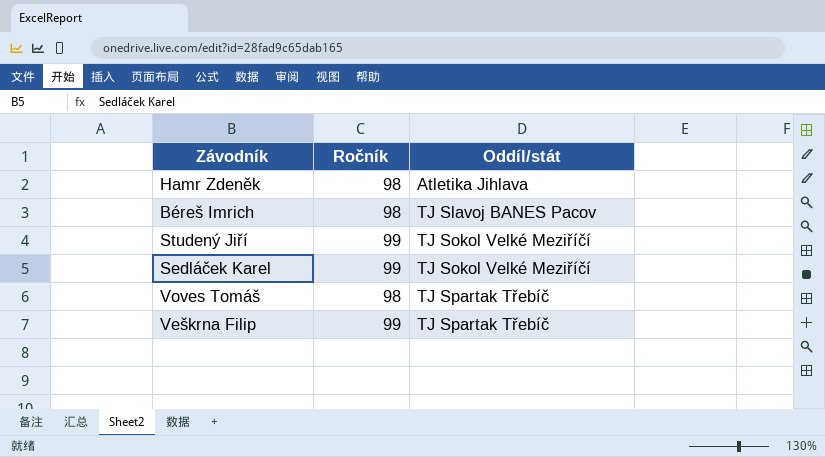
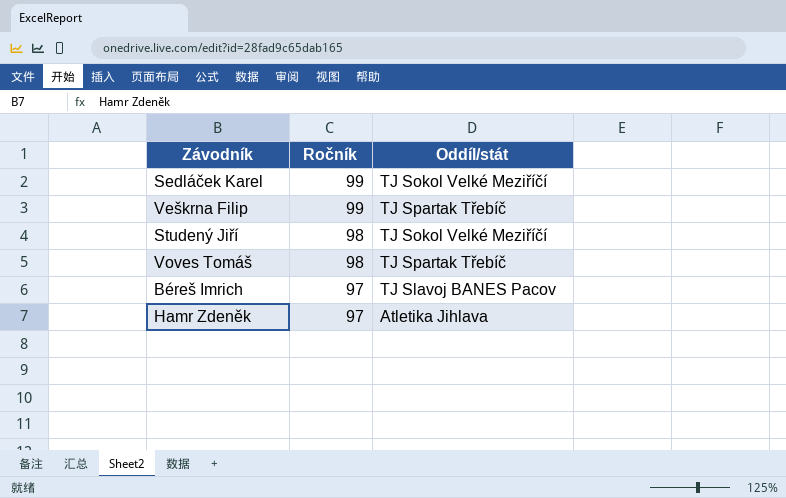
row order: Oddíl/stát ascending -> Ročník descending
Studený Jiří | Ročník: 99 -> 98
Béreš Imrich | Ročník: 98 -> 97
Hamr Zdeněk | Ročník: 98 -> 97

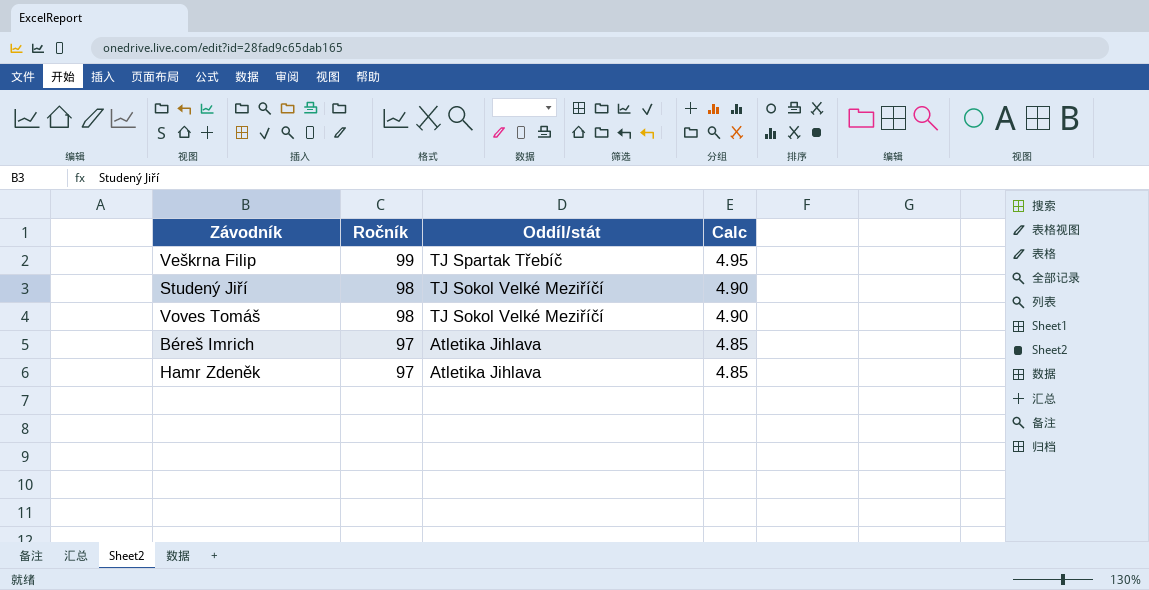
column Calc | formula: none -> [Ročník] * 0.05
row Sedláček Karel: 99 | TJ Sokol Velké Meziříčí -> none
Voves Tomáš | Oddíl/stát: TJ Spartak Třebíč -> TJ Sokol Velké Meziříčí
Béreš Imrich | Oddíl/stát: TJ Slavoj BANES Pacov -> Atletika Jihlava

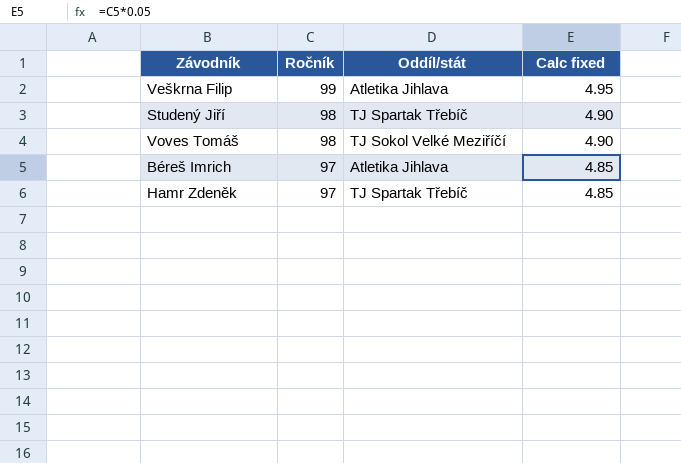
column name: Calc -> Calc fixed
Veškrna Filip | Oddíl/stát: TJ Spartak Třebíč -> Atletika Jihlava
Studený Jiří | Oddíl/stát: TJ Sokol Velké Meziříčí -> TJ Spartak Třebíč
Hamr Zdeněk | Oddíl/stát: Atletika Jihlava -> TJ Spartak Třebíč

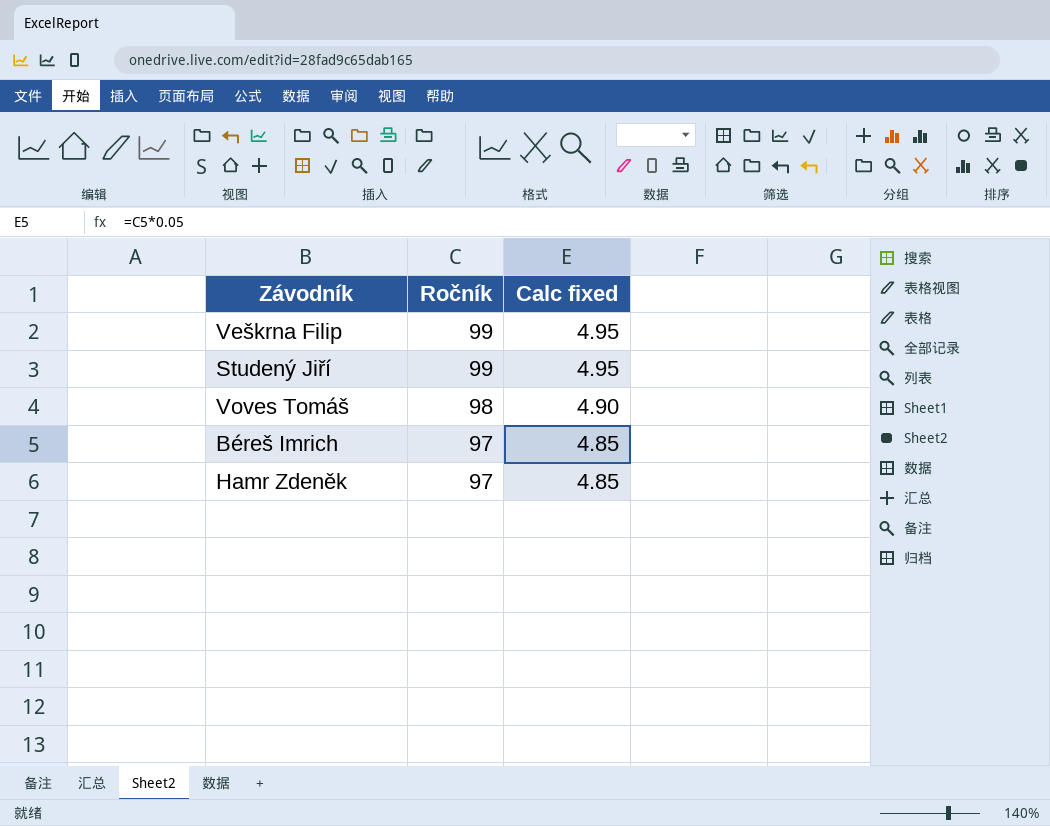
column Oddíl/stát | position: 3 -> none
Studený Jiří | Ročník: 98 -> 99
Studený Jiří | Calc fixed: 4.90 -> 4.95

